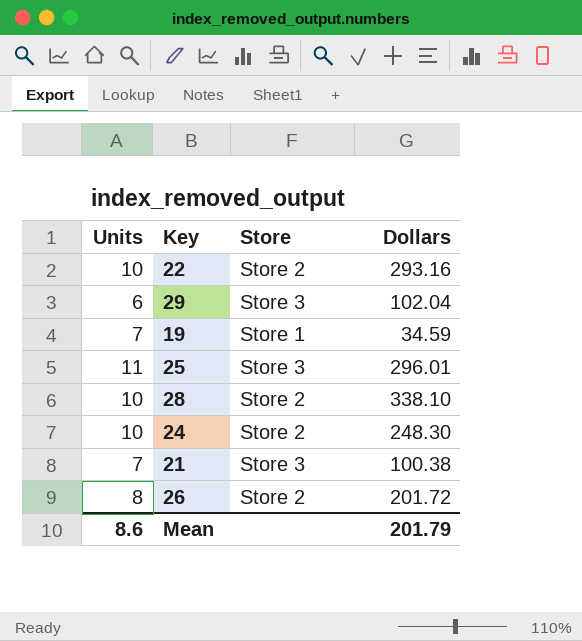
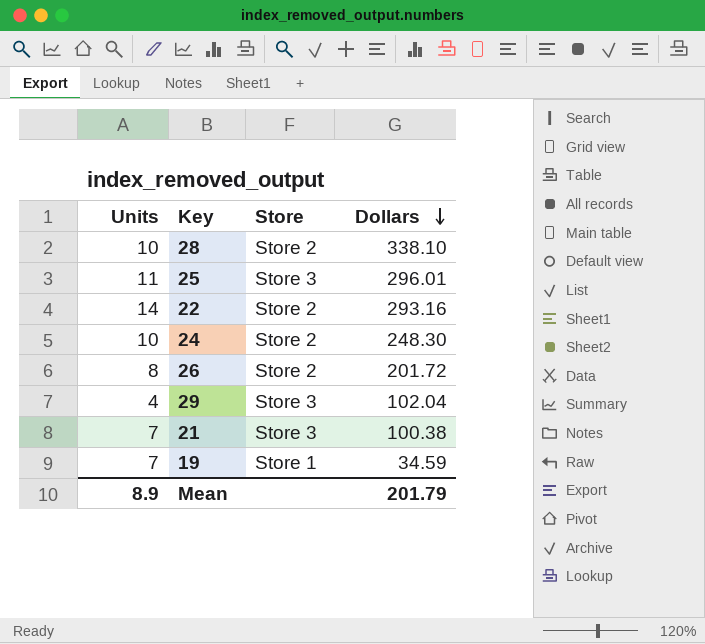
row order: none -> Dollars descending
22 | Units: 10 -> 14
29 | Units: 6 -> 4
Mean | Units: 8.6 -> 8.9

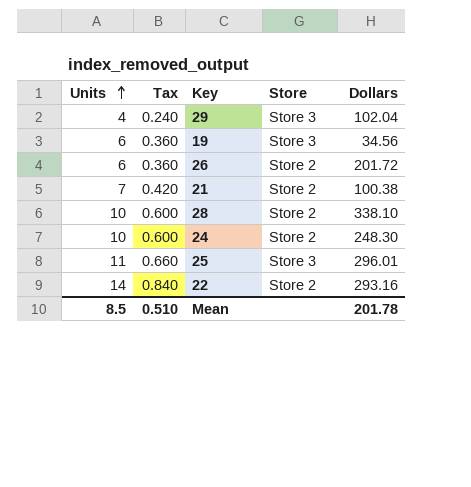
row order: Dollars descending -> Units ascending
column Tax | formula: none -> [Units] * 0.06
19 | Units: 7 -> 6
19 | Store: Store 1 -> Store 3
19 | Dollars: 34.59 -> 34.56
26 | Units: 8 -> 6
21 | Store: Store 3 -> Store 2
Mean | Units: 8.9 -> 8.5
Mean | Dollars: 201.79 -> 201.78

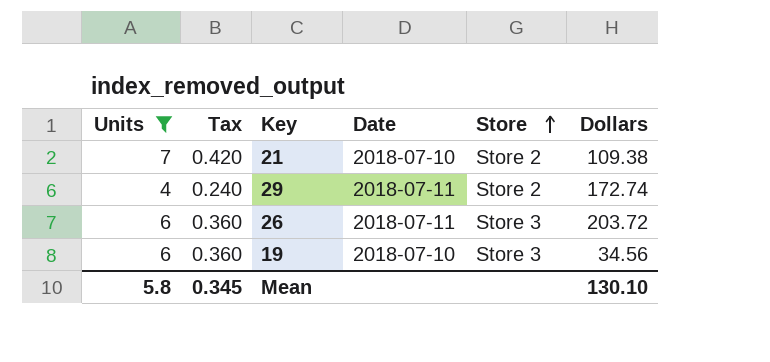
filter: none -> Units <= 7
row order: Units ascending -> Store ascending
column Date | position: none -> 4
21 | Dollars: 100.38 -> 109.38
29 | Store: Store 3 -> Store 2
29 | Dollars: 102.04 -> 172.74
26 | Store: Store 2 -> Store 3
26 | Dollars: 201.72 -> 203.72
Mean | Units: 8.5 -> 5.8
Mean | Tax: 0.510 -> 0.345
Mean | Dollars: 201.78 -> 130.10

